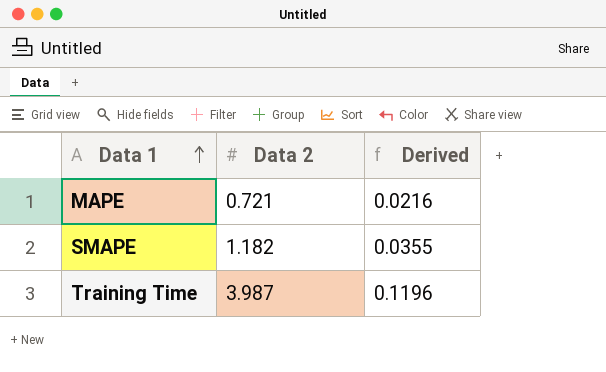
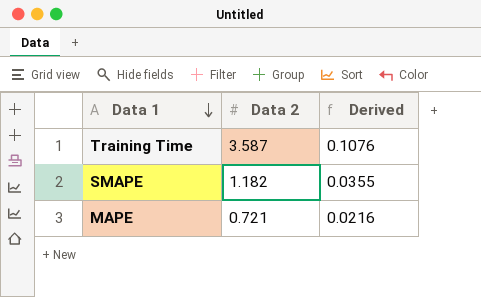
row order: Data 1 ascending -> Data 1 descending
Training Time | Data 2: 3.987 -> 3.587
Training Time | Derived: 0.1196 -> 0.1076

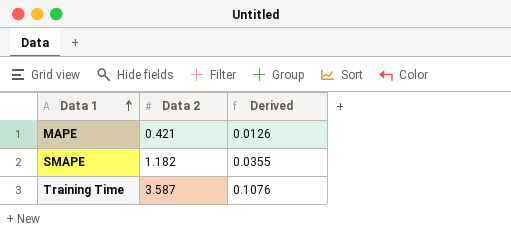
row order: Data 1 descending -> Data 1 ascending
MAPE | Data 2: 0.721 -> 0.421
MAPE | Derived: 0.0216 -> 0.0126

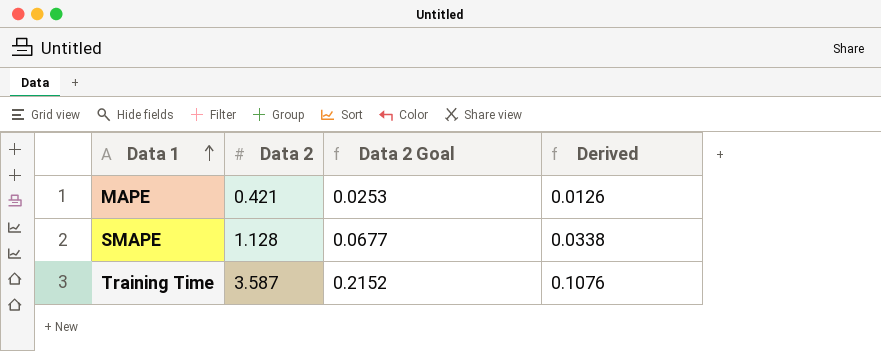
column Data 2 Goal | formula: none -> [Data 2] * 0.06
SMAPE | Data 2: 1.182 -> 1.128
SMAPE | Derived: 0.0355 -> 0.0338

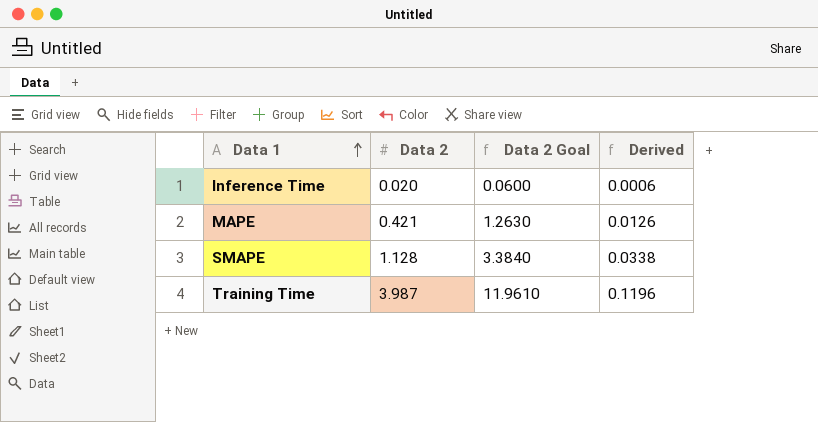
column Data 2 Goal | formula: [Data 2] * 0.06 -> [Data 2] * 3
row Inference Time: none -> 0.020 | 0.0600 | 0.0006
Training Time | Data 2: 3.587 -> 3.987
Training Time | Derived: 0.1076 -> 0.1196

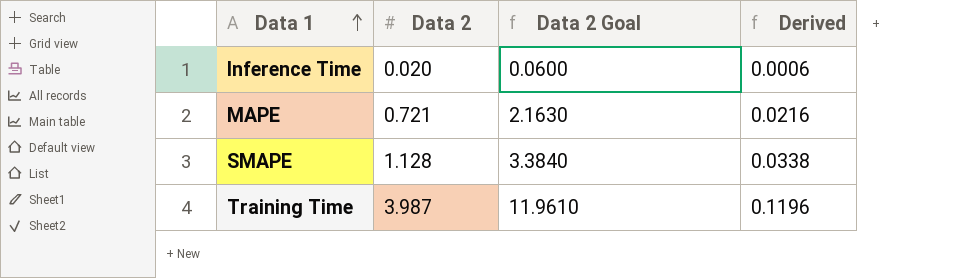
MAPE | Data 2: 0.421 -> 0.721
MAPE | Data 2 Goal: 1.2630 -> 2.1630
MAPE | Derived: 0.0126 -> 0.0216

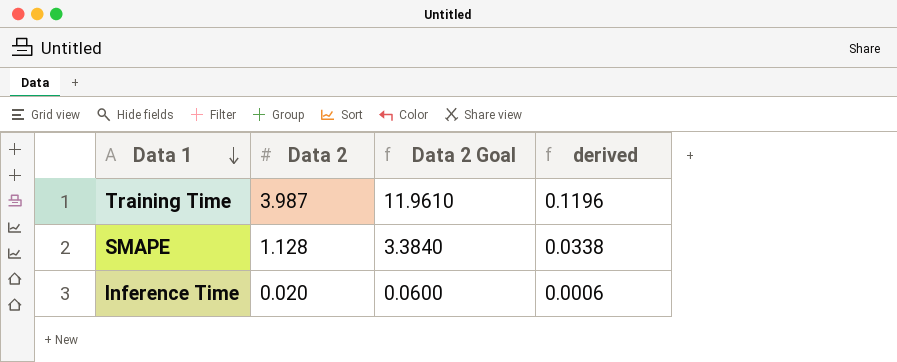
row order: Data 1 ascending -> Data 1 descending
column name: Derived -> derived
row MAPE: 0.721 | 2.1630 | 0.0216 -> none

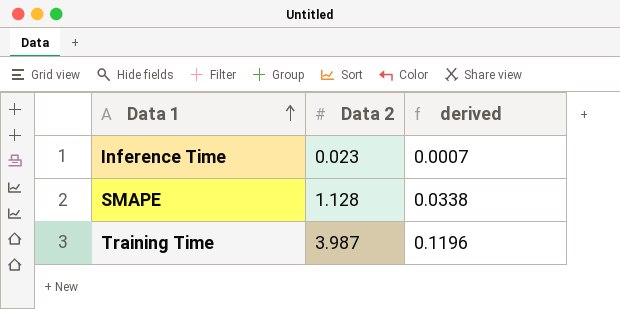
row order: Data 1 descending -> Data 1 ascending
column Data 2 Goal | formula: [Data 2] * 3 -> none
Inference Time | Data 2: 0.020 -> 0.023
Inference Time | derived: 0.0006 -> 0.0007

